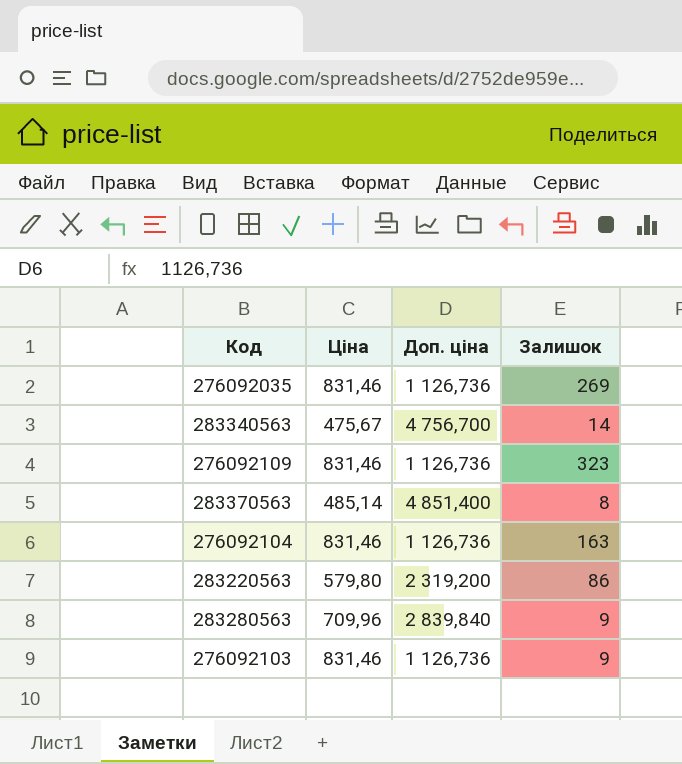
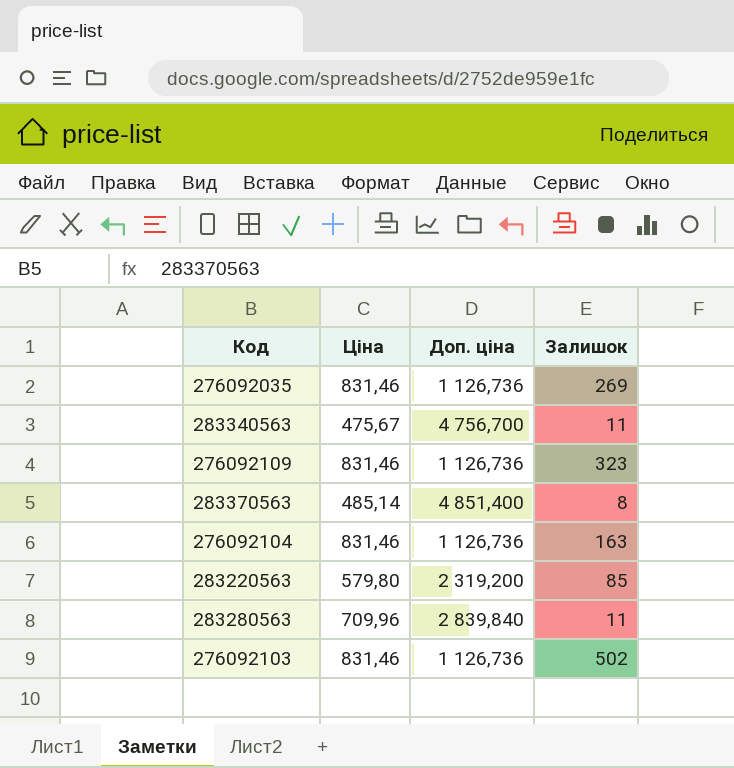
283340563 | Залишок: 14 -> 11
283220563 | Залишок: 86 -> 85
283280563 | Залишок: 9 -> 11
276092103 | Залишок: 9 -> 502

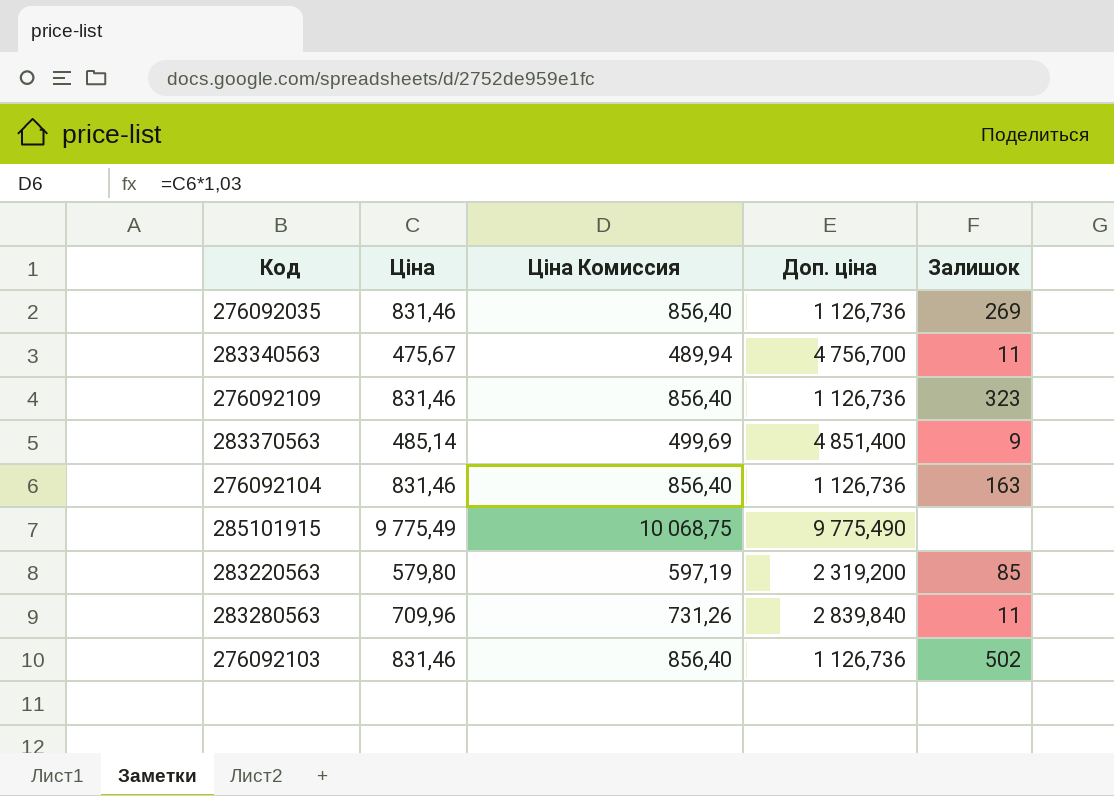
column Ціна Комиссия | formula: none -> [Ціна] * 1,03
283370563 | Залишок: 8 -> 9
row 285101915: none -> 9 775,49 | 10 068,75 | 9 775,490 | none

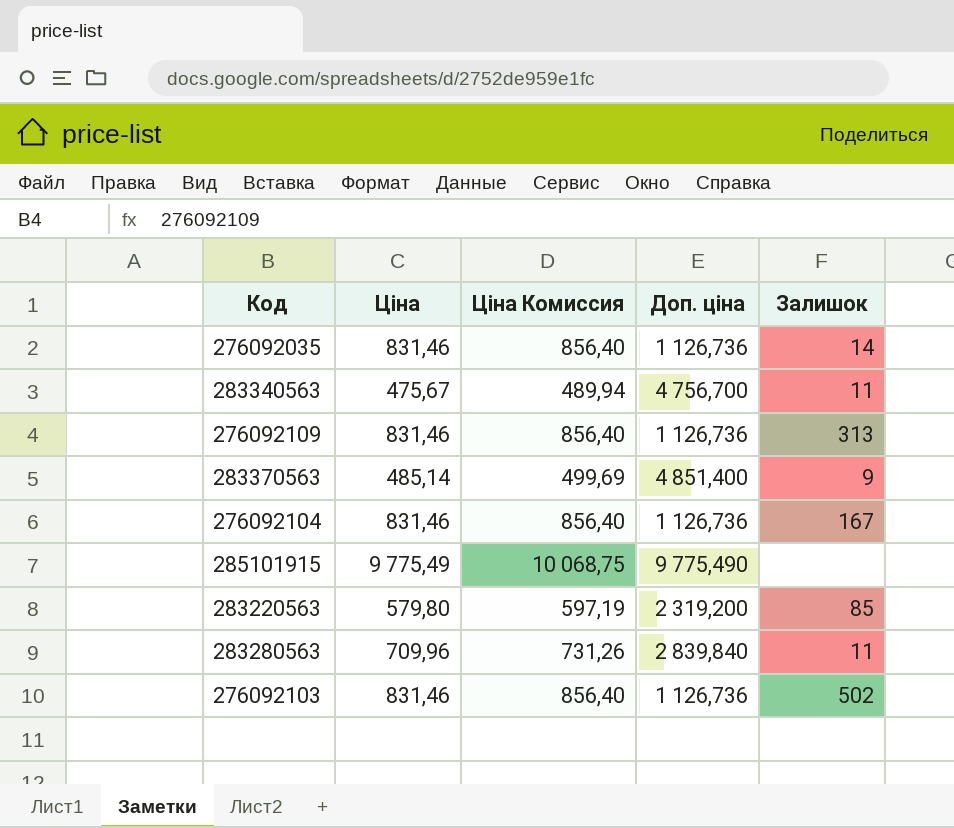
276092035 | Залишок: 269 -> 14
276092109 | Залишок: 323 -> 313
276092104 | Залишок: 163 -> 167

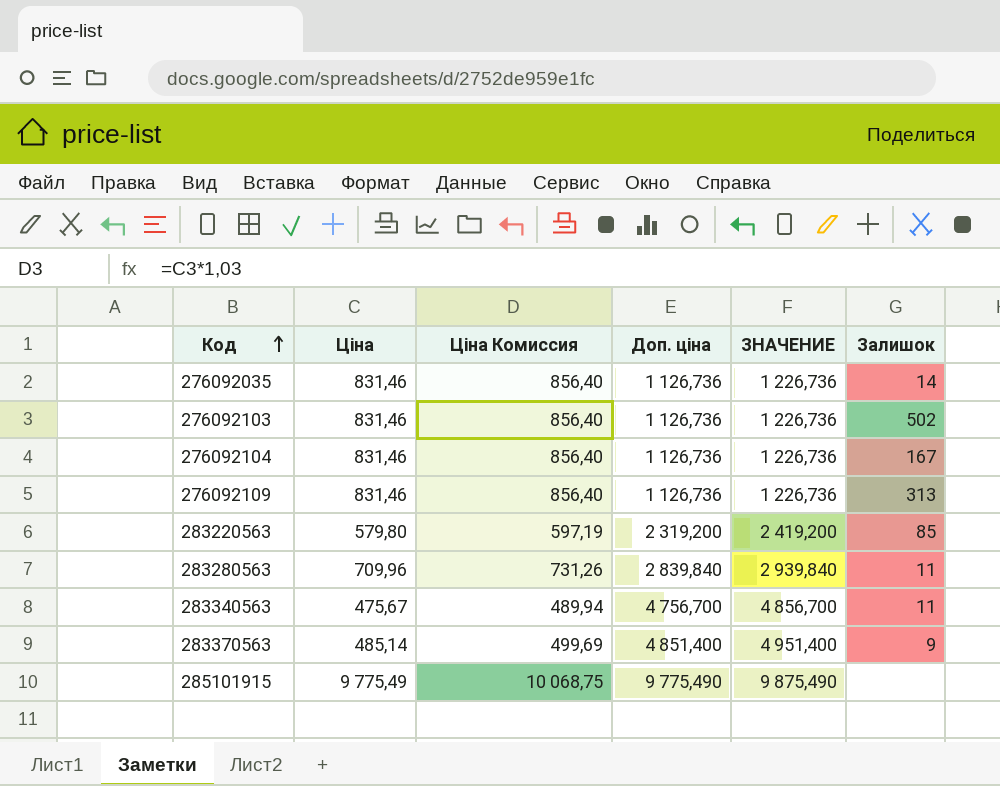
row order: none -> Код ascending
column ЗНАЧЕНИЕ | formula: none -> [Доп. ціна] + 100

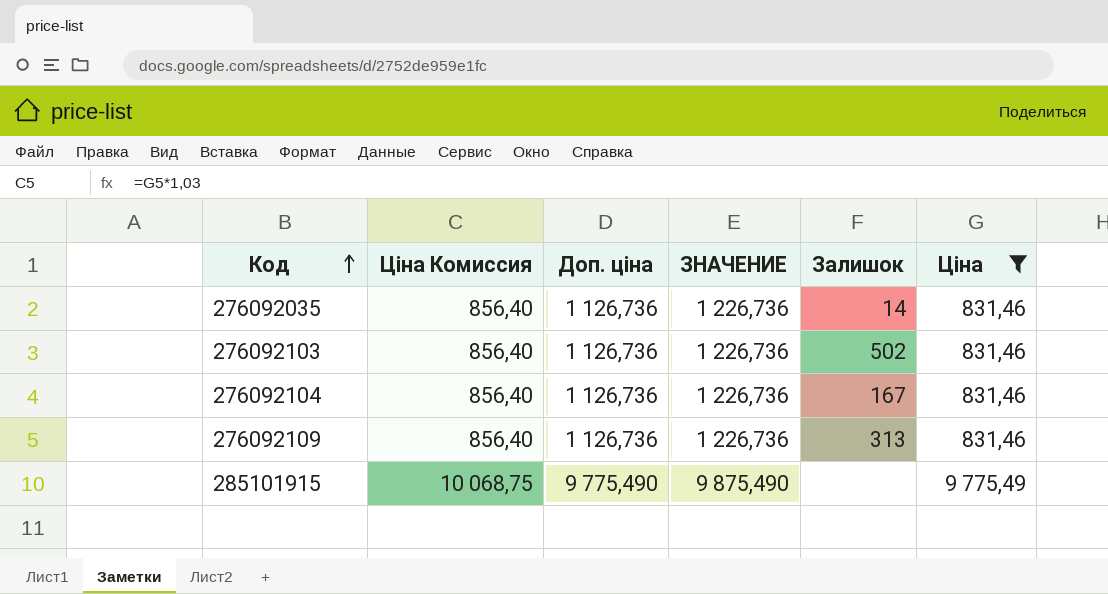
filter: none -> Ціна >= 831,46
column Ціна | position: 2 -> 6

